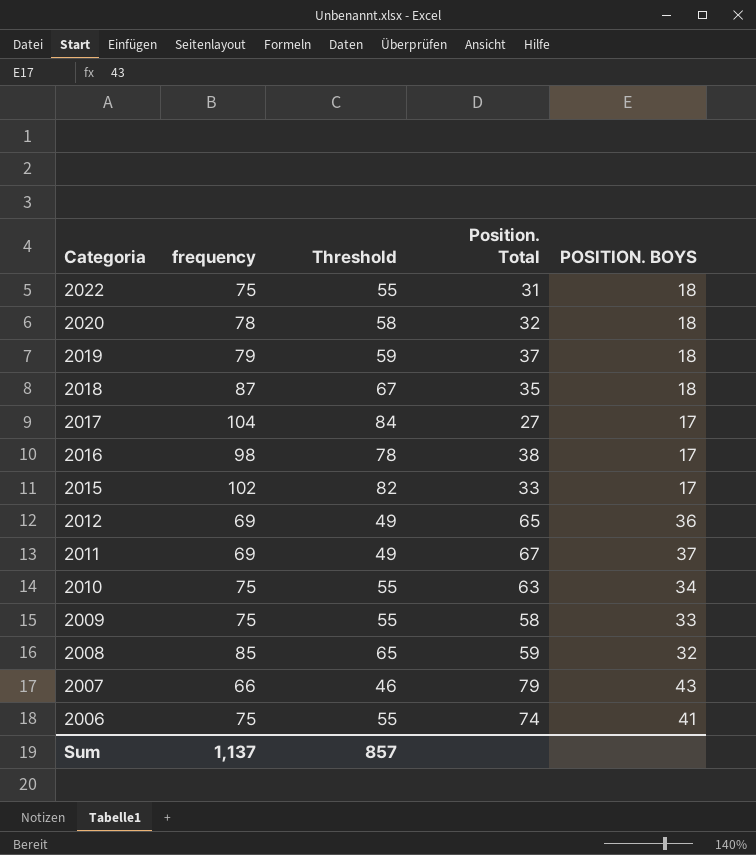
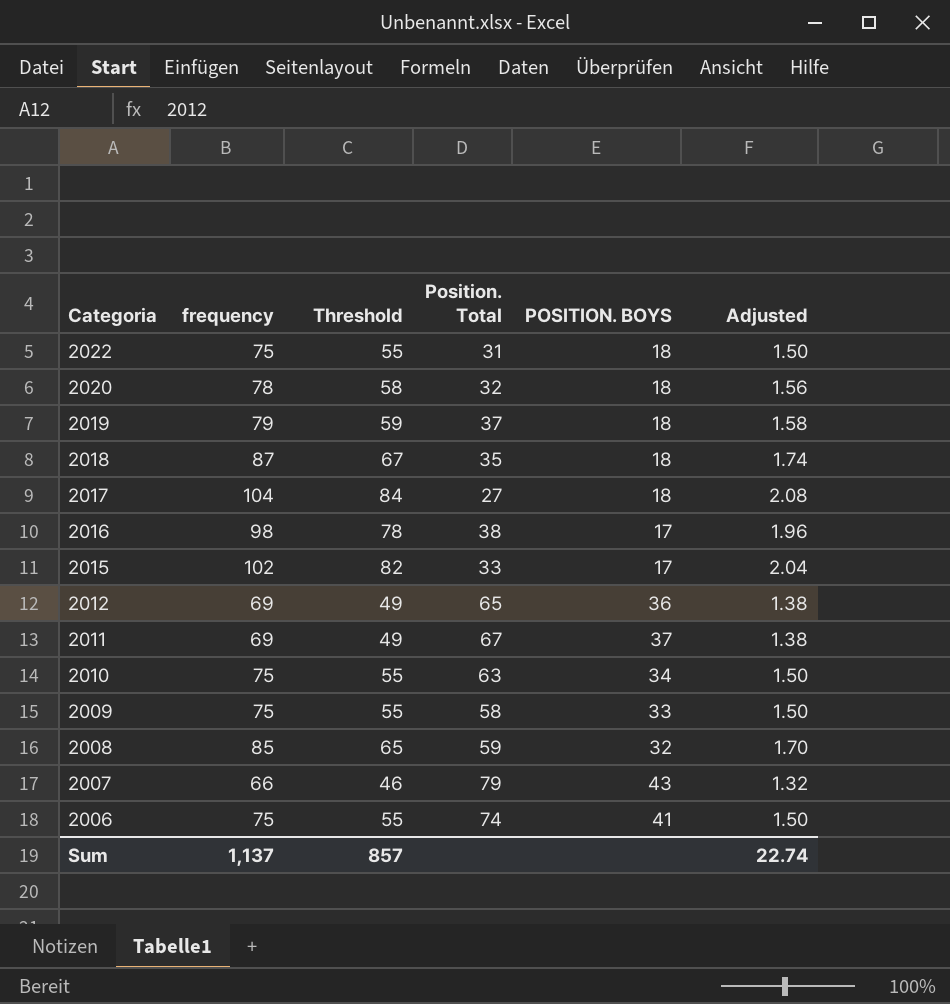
column Adjusted | formula: none -> [frequency] * 0.02
2017 | POSITION. BOYS: 17 -> 18

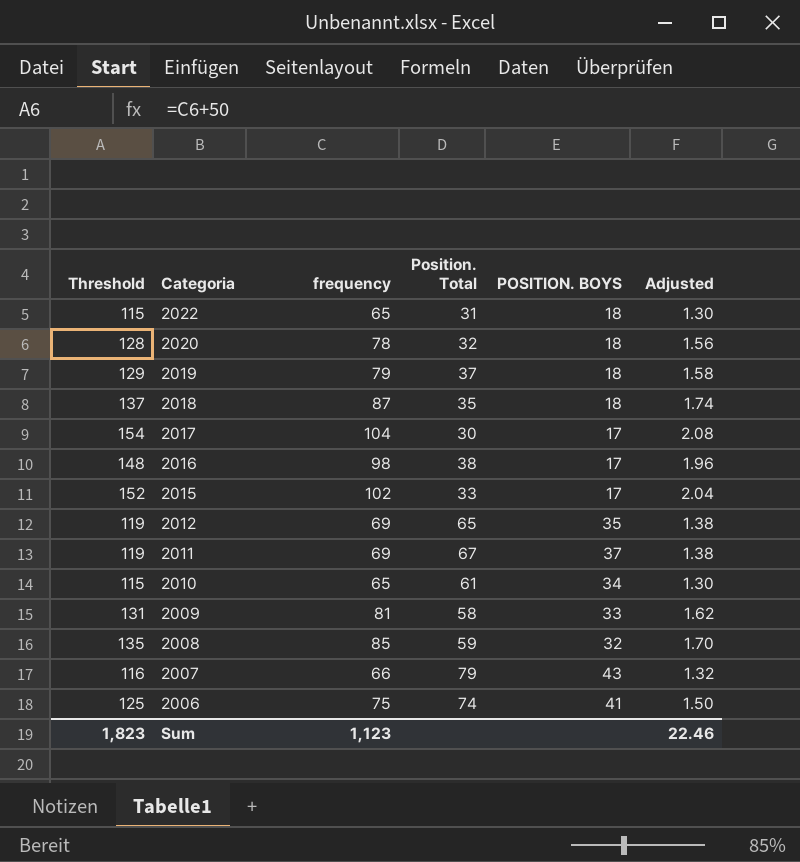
column Threshold | formula: [frequency] - 20 -> [frequency] + 50
column Threshold | position: 3 -> 1
2022 | frequency: 75 -> 65
2022 | Adjusted: 1.50 -> 1.30
2017 | Position. Total: 27 -> 30
2017 | POSITION. BOYS: 18 -> 17
2012 | POSITION. BOYS: 36 -> 35
2010 | frequency: 75 -> 65
2010 | Position. Total: 63 -> 61
2010 | Adjusted: 1.50 -> 1.30
2009 | frequency: 75 -> 81
2009 | Adjusted: 1.50 -> 1.62
Sum | Threshold: 857 -> 1,823
Sum | frequency: 1,137 -> 1,123
Sum | Adjusted: 22.74 -> 22.46

